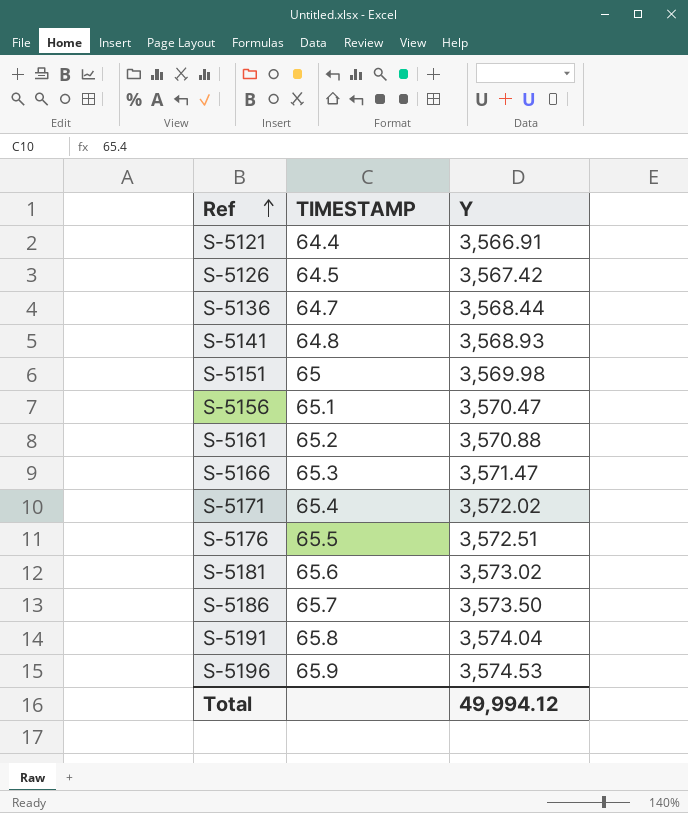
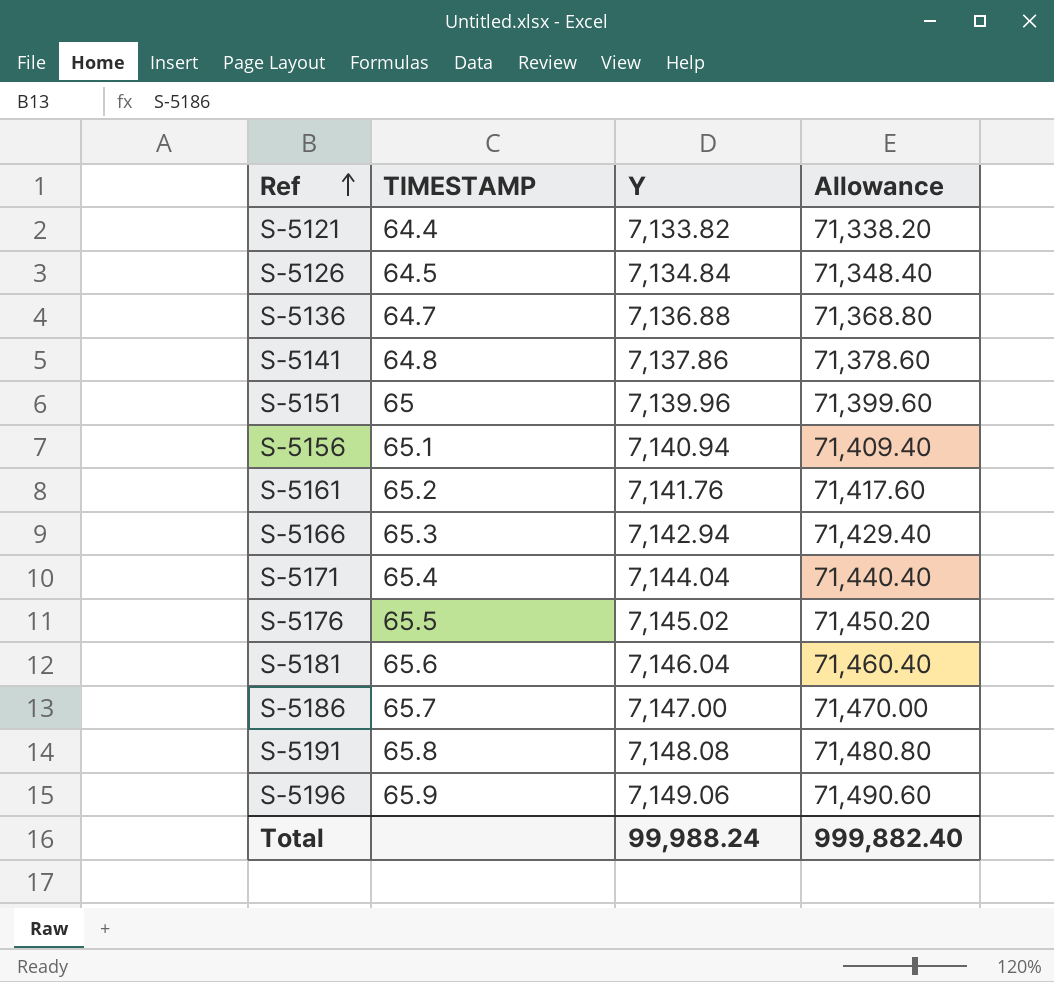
column Allowance | formula: none -> [Y] * 10
S-5121 | Y: 3,566.91 -> 7,133.82
S-5126 | Y: 3,567.42 -> 7,134.84
S-5136 | Y: 3,568.44 -> 7,136.88
S-5141 | Y: 3,568.93 -> 7,137.86
S-5151 | Y: 3,569.98 -> 7,139.96
S-5156 | Y: 3,570.47 -> 7,140.94
S-5161 | Y: 3,570.88 -> 7,141.76
S-5166 | Y: 3,571.47 -> 7,142.94
S-5171 | Y: 3,572.02 -> 7,144.04
S-5176 | Y: 3,572.51 -> 7,145.02
S-5181 | Y: 3,573.02 -> 7,146.04
S-5186 | Y: 3,573.50 -> 7,147.00
S-5191 | Y: 3,574.04 -> 7,148.08
S-5196 | Y: 3,574.53 -> 7,149.06
Total | Y: 49,994.12 -> 99,988.24

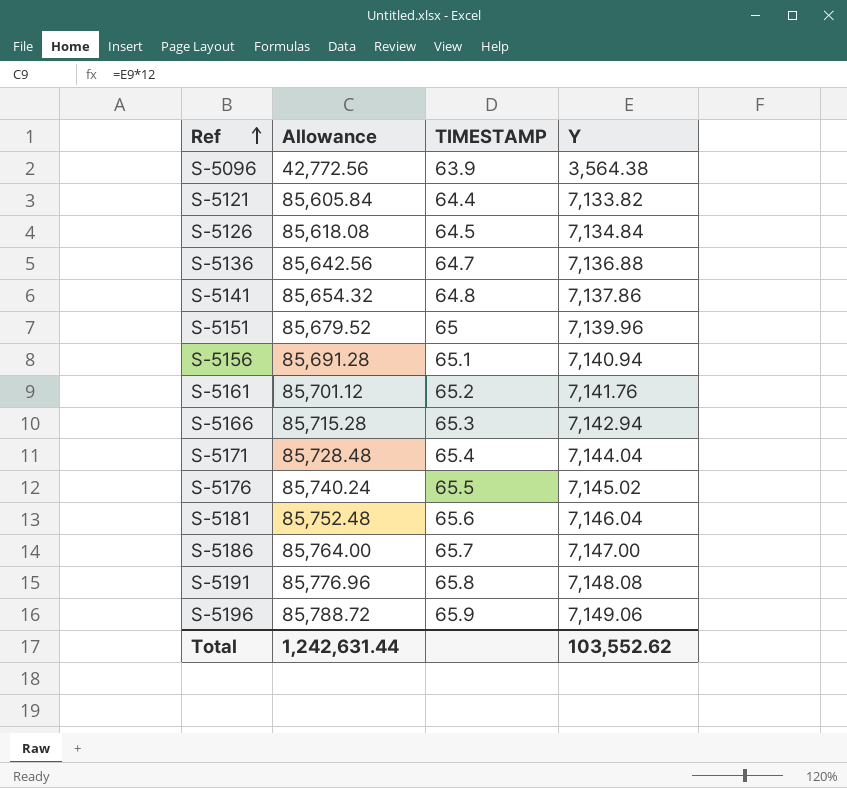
column Allowance | formula: [Y] * 10 -> [Y] * 12
column Allowance | position: 4 -> 2
row S-5096: none -> 42,772.56 | 63.9 | 3,564.38
Total | Allowance: 999,882.40 -> 1,242,631.44
Total | Y: 99,988.24 -> 103,552.62

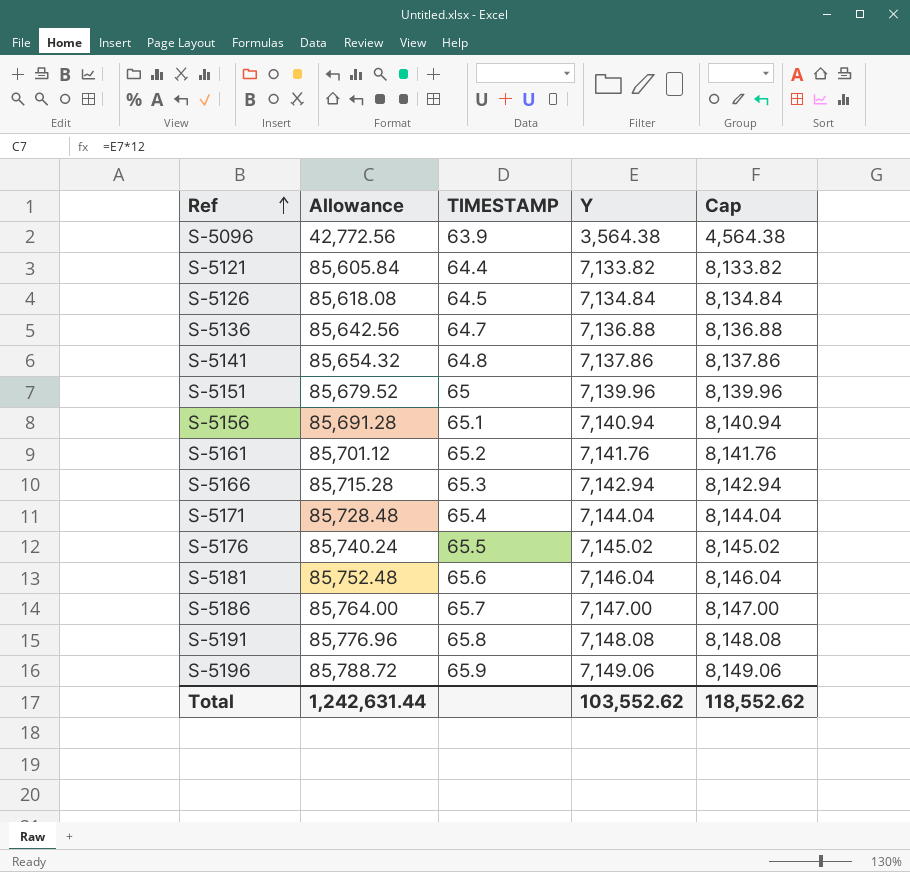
column Cap | formula: none -> [Y] + 1000

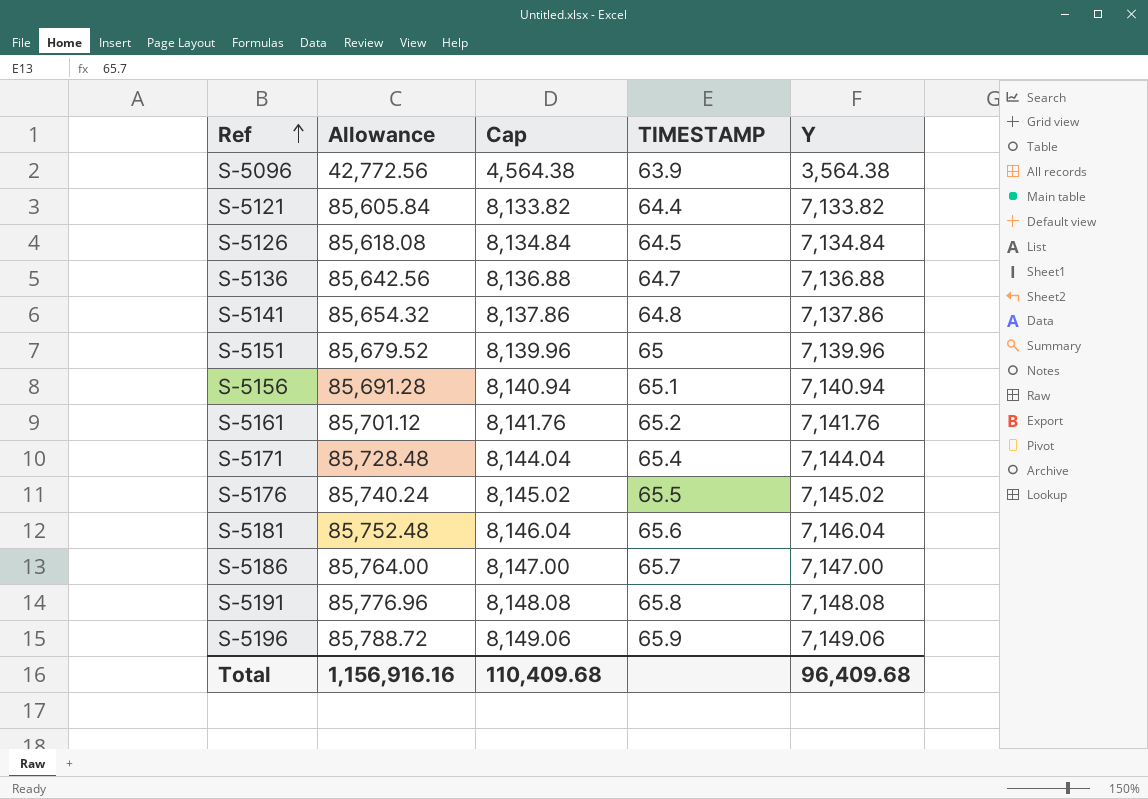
column Cap | position: 5 -> 3
row S-5166: 85,715.28 | 65.3 | 7,142.94 | 8,142.94 -> none
Total | Allowance: 1,242,631.44 -> 1,156,916.16
Total | Cap: 118,552.62 -> 110,409.68
Total | Y: 103,552.62 -> 96,409.68

